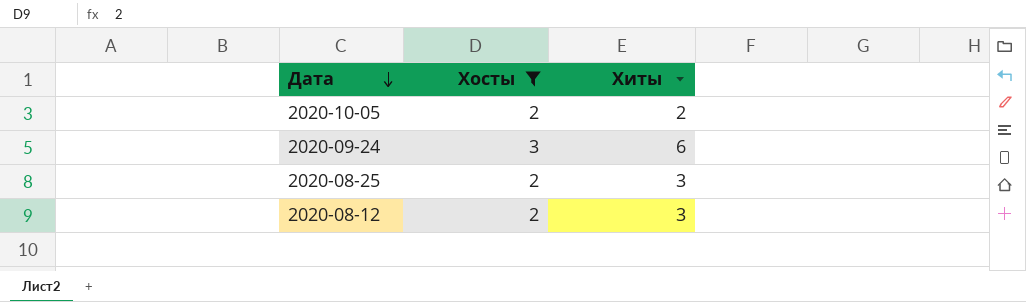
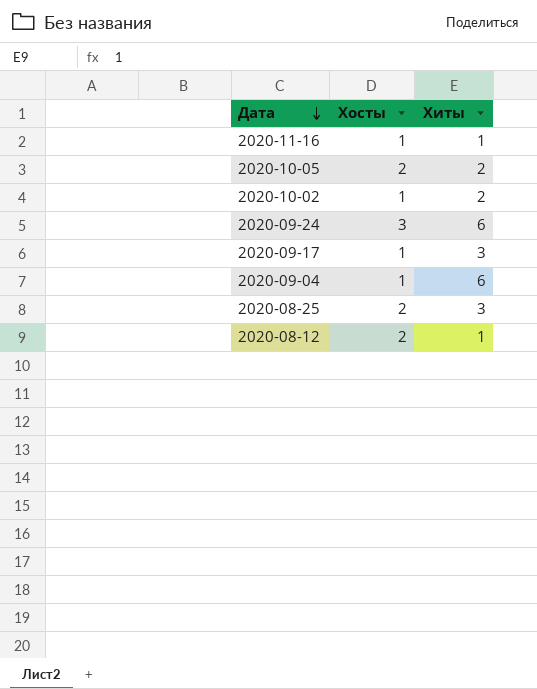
filter: Хосты != 1 -> none
2020-08-12 | Хиты: 3 -> 1

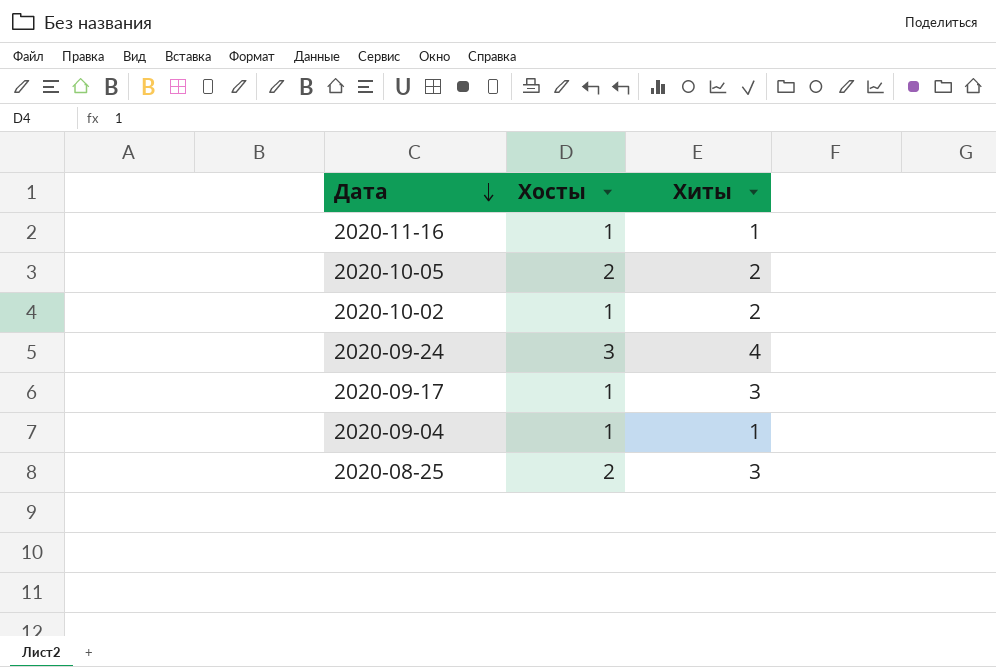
row 2020-08-12: 2 | 1 -> none
2020-09-24 | Хиты: 6 -> 4
2020-09-04 | Хиты: 6 -> 1

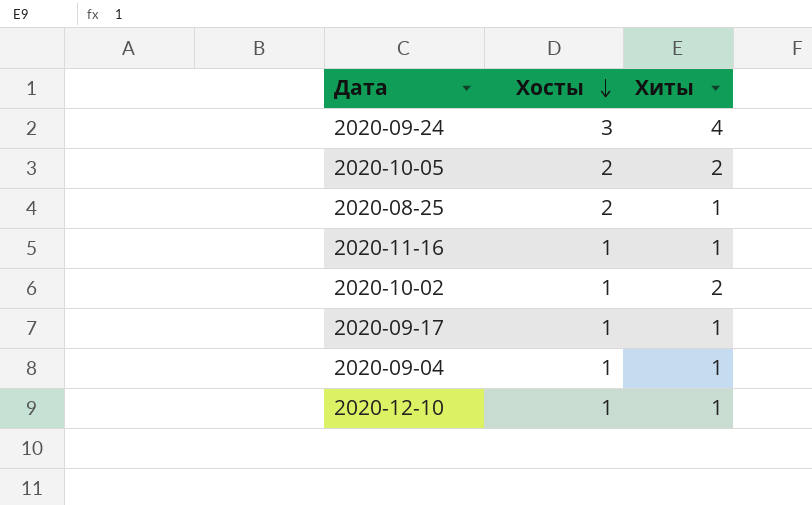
row order: Дата descending -> Хосты descending
2020-08-25 | Хиты: 3 -> 1
2020-09-17 | Хиты: 3 -> 1
row 2020-12-10: none -> 1 | 1

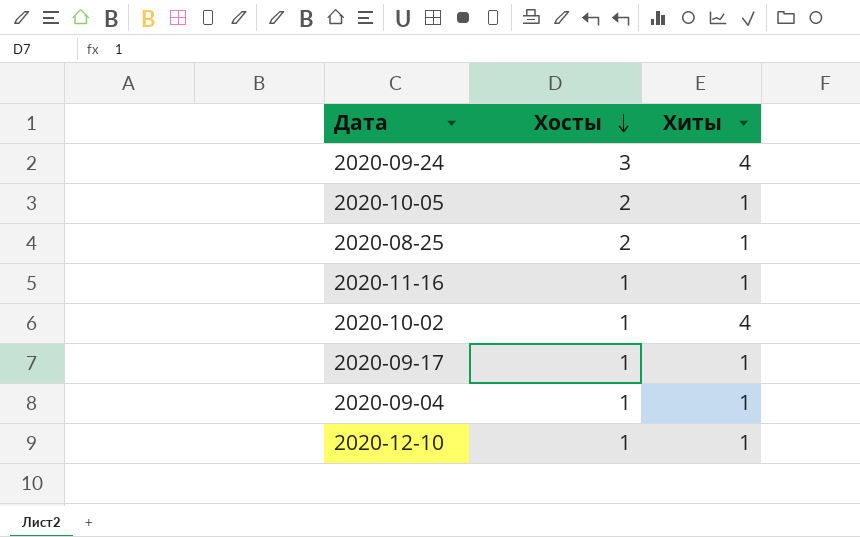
2020-10-05 | Хиты: 2 -> 1
2020-10-02 | Хиты: 2 -> 4

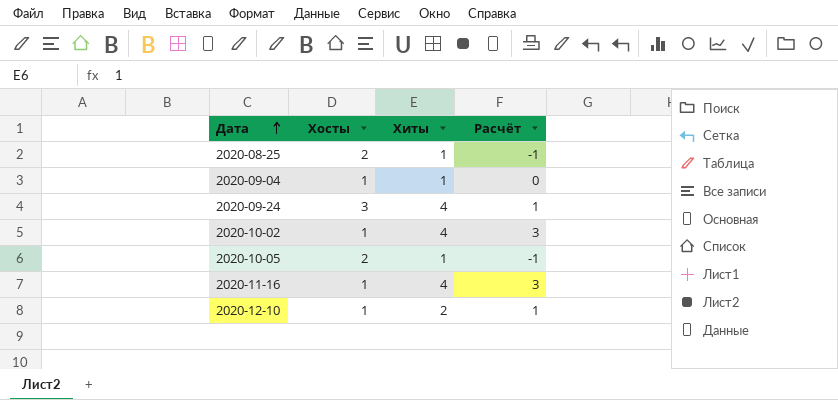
row order: Хосты descending -> Дата ascending
column Расчёт | formula: none -> [Хиты] - [Хосты]
row 2020-09-17: 1 | 1 -> none
2020-11-16 | Хиты: 1 -> 4
2020-12-10 | Хиты: 1 -> 2

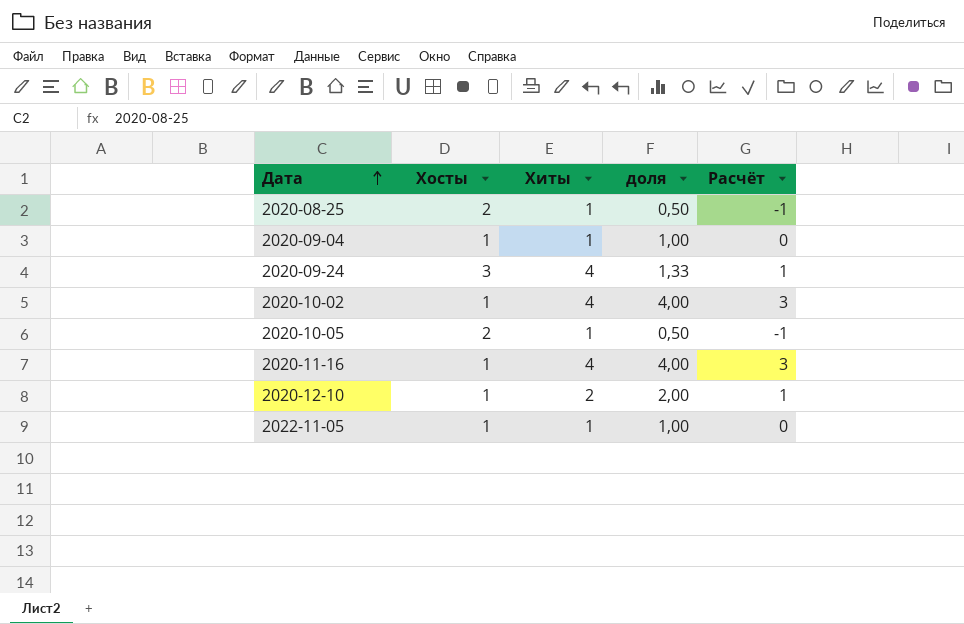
column доля | formula: none -> [Хиты] / [Хосты]
row 2022-11-05: none -> 1 | 1 | 1,00 | 0

